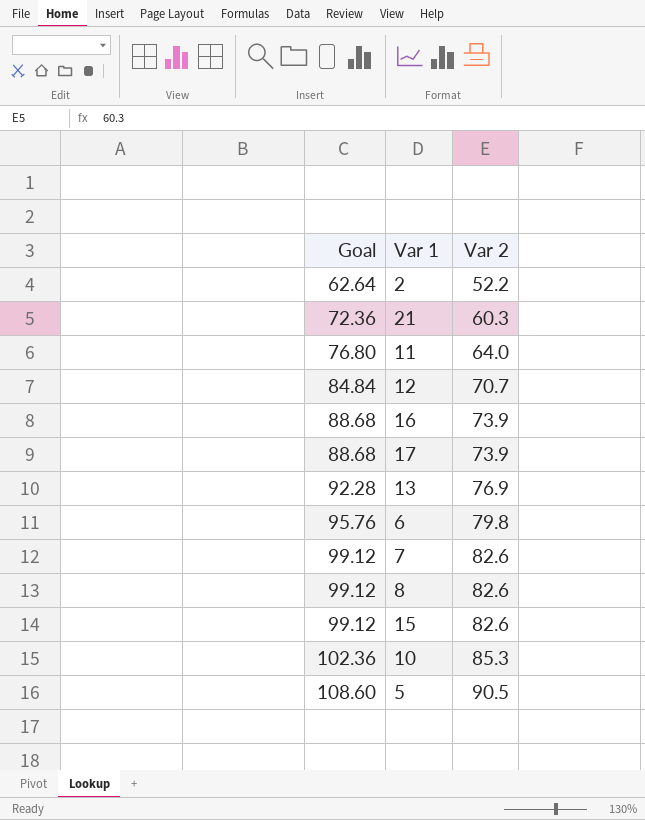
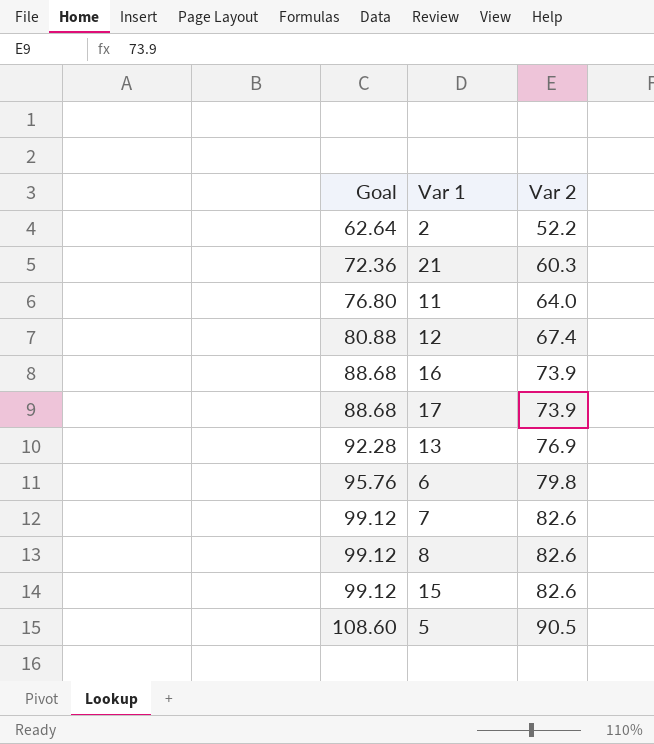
row 10: 102.36 | 85.3 -> none
12 | Goal: 84.84 -> 80.88
12 | Var 2: 70.7 -> 67.4

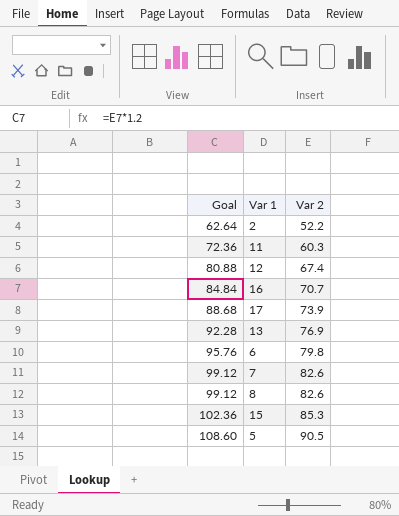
row 21: 72.36 | 60.3 -> none
11 | Goal: 76.80 -> 72.36
11 | Var 2: 64.0 -> 60.3
16 | Goal: 88.68 -> 84.84
16 | Var 2: 73.9 -> 70.7
15 | Goal: 99.12 -> 102.36
15 | Var 2: 82.6 -> 85.3

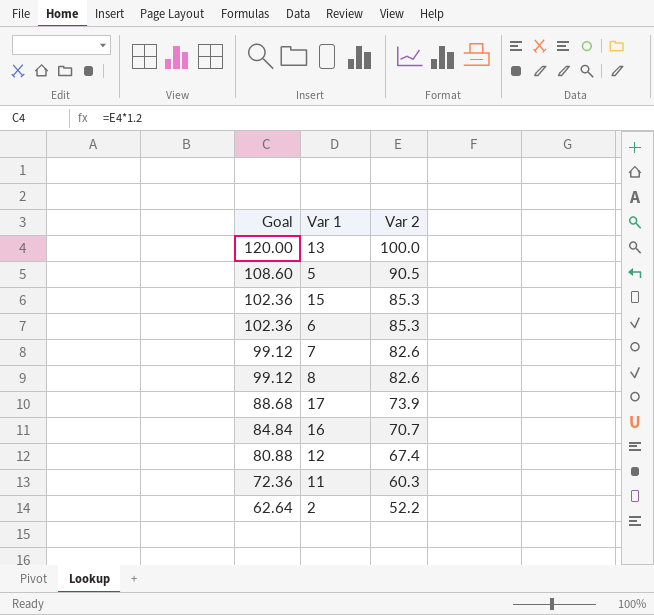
row order: Goal ascending -> Goal descending
13 | Goal: 92.28 -> 120.00
13 | Var 2: 76.9 -> 100.0
6 | Goal: 95.76 -> 102.36
6 | Var 2: 79.8 -> 85.3

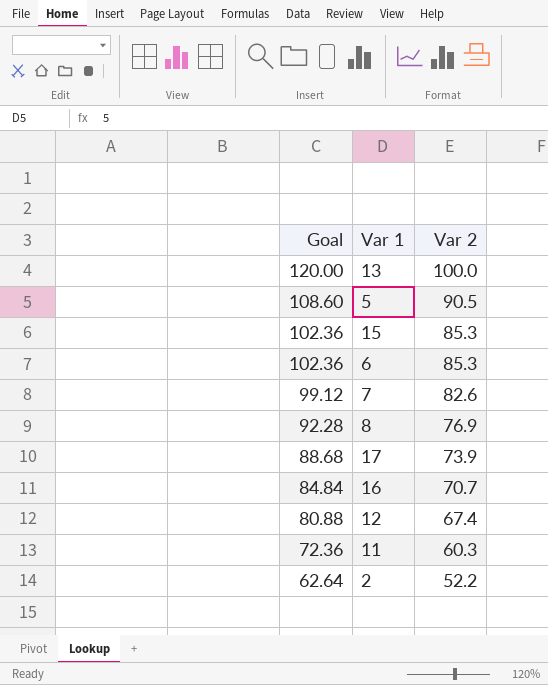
8 | Goal: 99.12 -> 92.28
8 | Var 2: 82.6 -> 76.9

